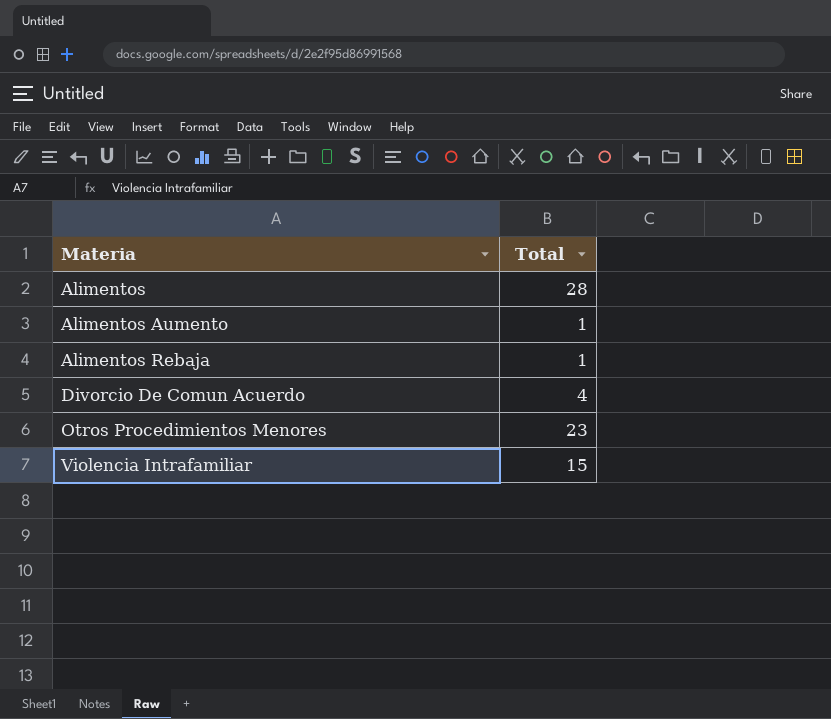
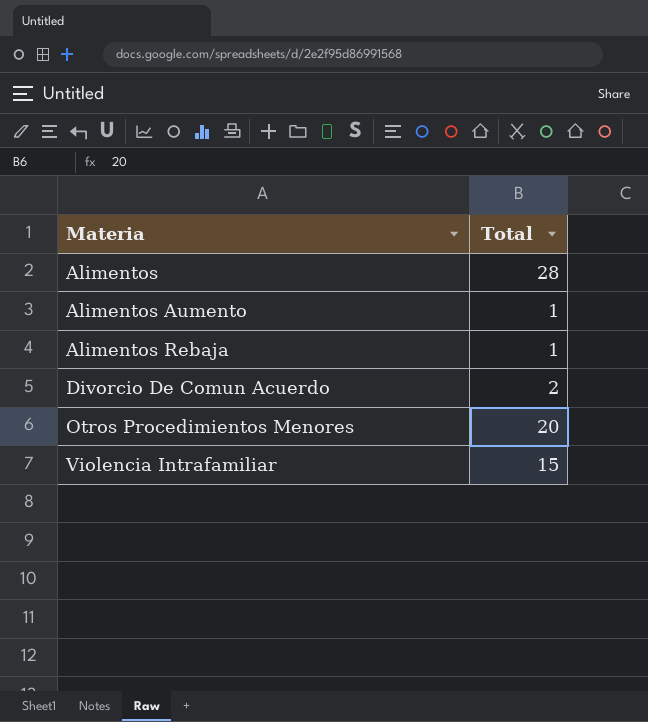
Divorcio De Comun Acuerdo | Total: 4 -> 2
Otros Procedimientos Menores | Total: 23 -> 20

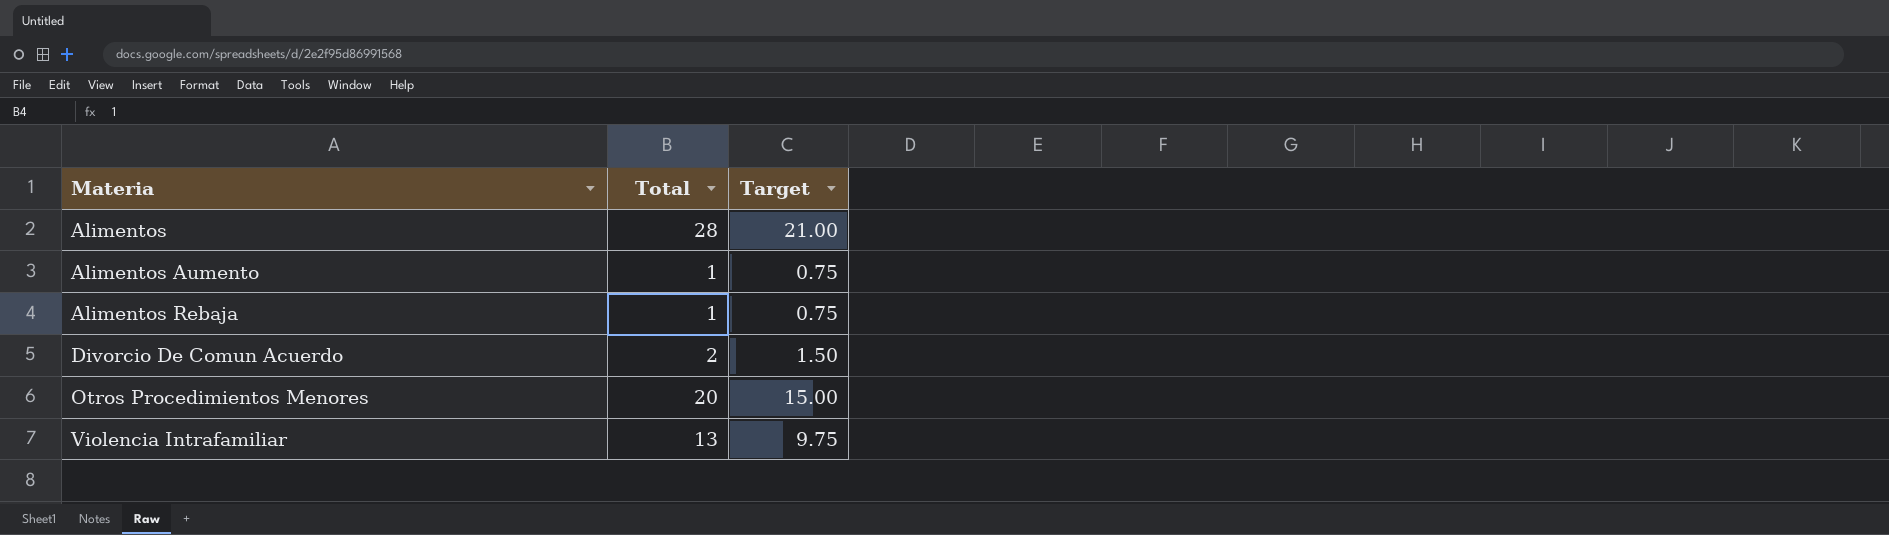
column Target | formula: none -> [Total] * 0.75
Violencia Intrafamiliar | Total: 15 -> 13

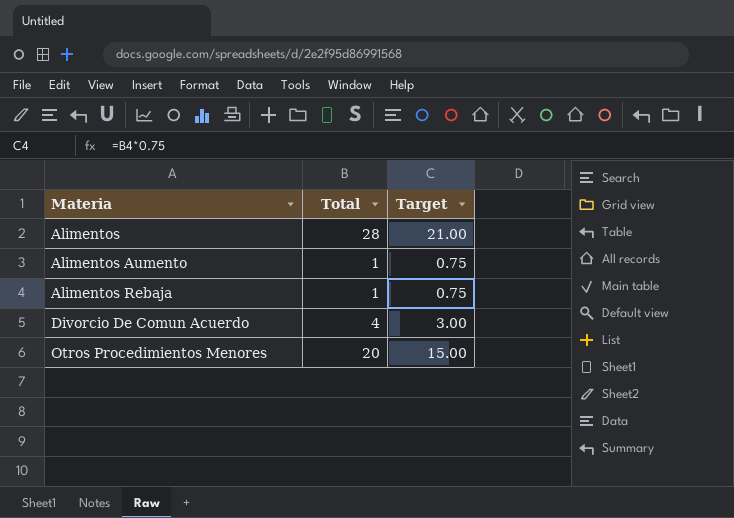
row Violencia Intrafamiliar: 13 | 9.75 -> none
Divorcio De Comun Acuerdo | Total: 2 -> 4
Divorcio De Comun Acuerdo | Target: 1.50 -> 3.00

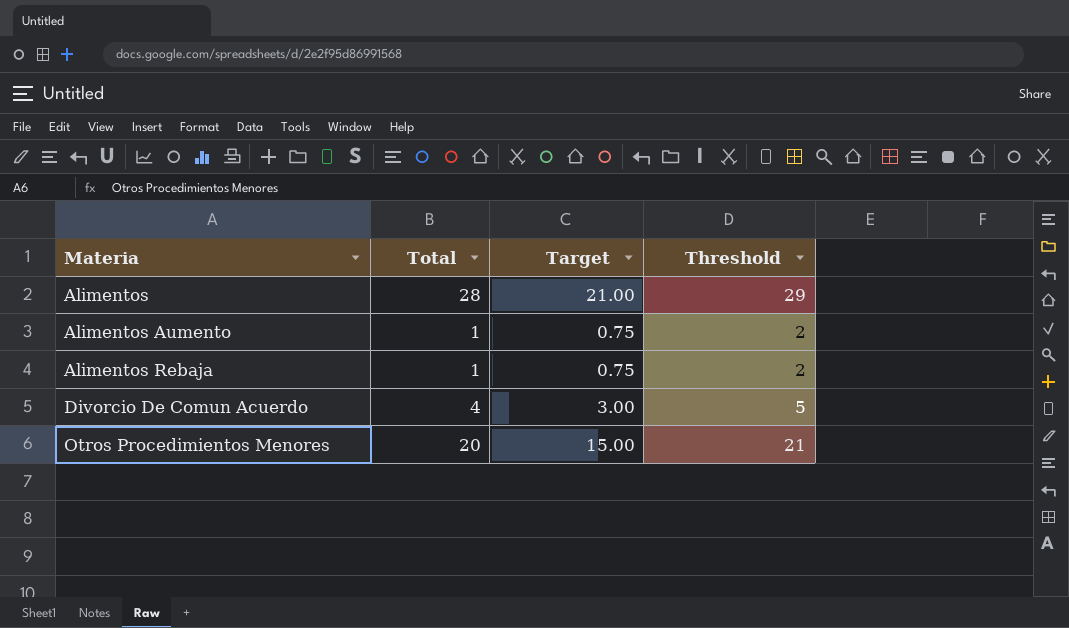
column Threshold | formula: none -> [Total] + 1

